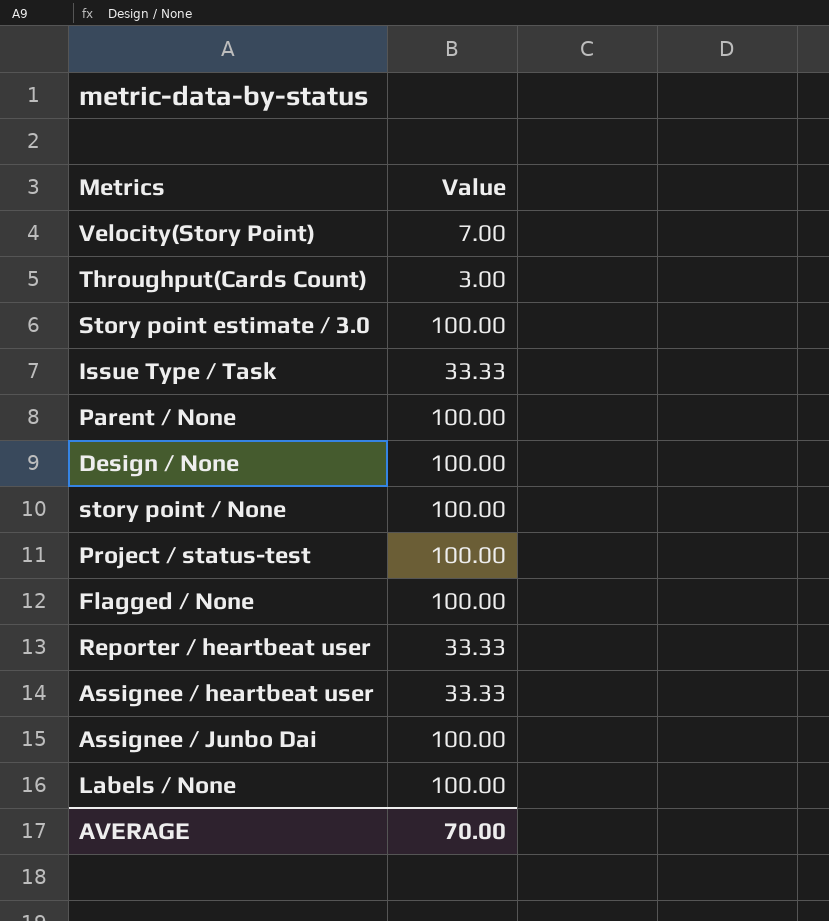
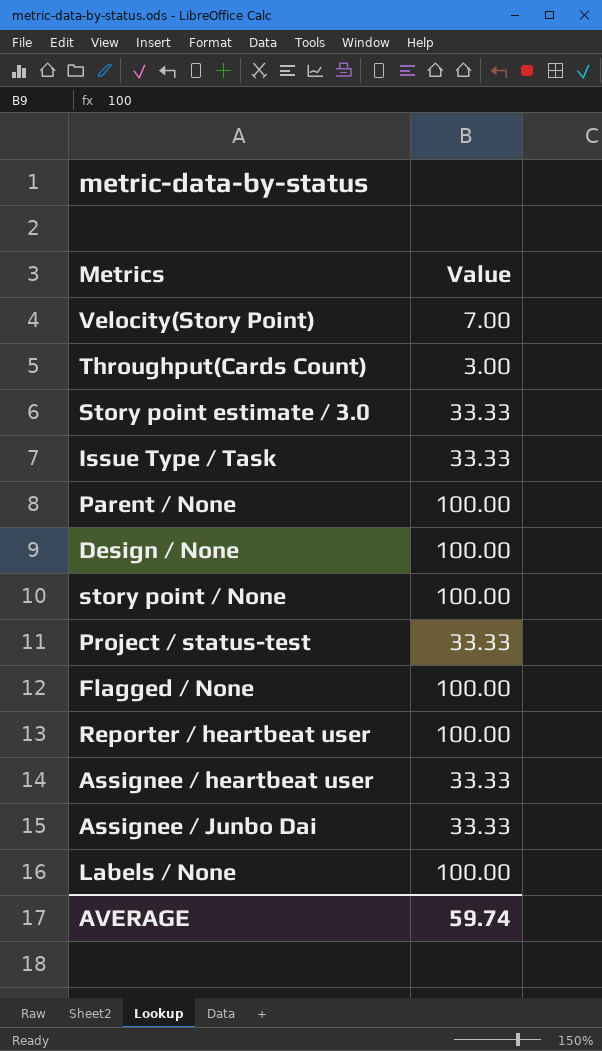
Story point estimate / 3.0 | Value: 100.00 -> 33.33
Project / status-test | Value: 100.00 -> 33.33
Reporter / heartbeat user | Value: 33.33 -> 100.00
Assignee / Junbo Dai | Value: 100.00 -> 33.33
AVERAGE | Value: 70.00 -> 59.74

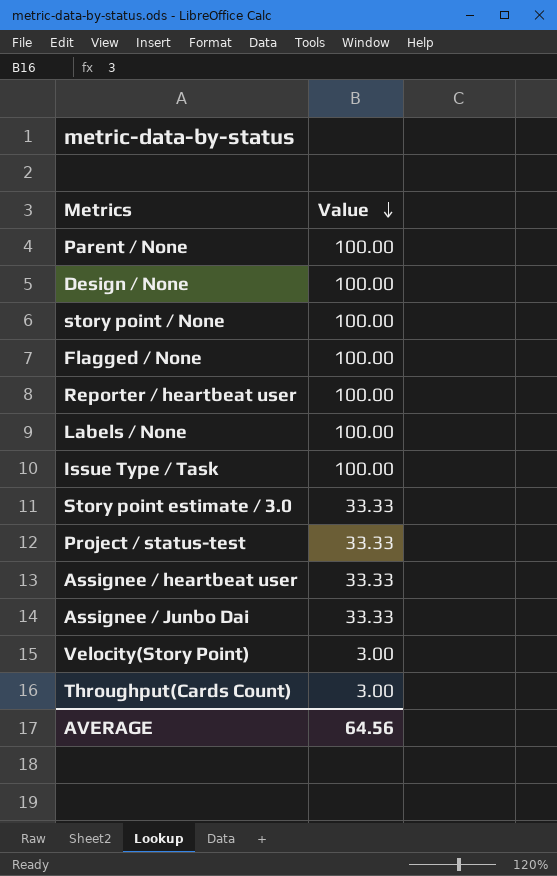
row order: none -> Value descending
Issue Type / Task | Value: 33.33 -> 100.00
Velocity(Story Point) | Value: 7.00 -> 3.00
AVERAGE | Value: 59.74 -> 64.56

